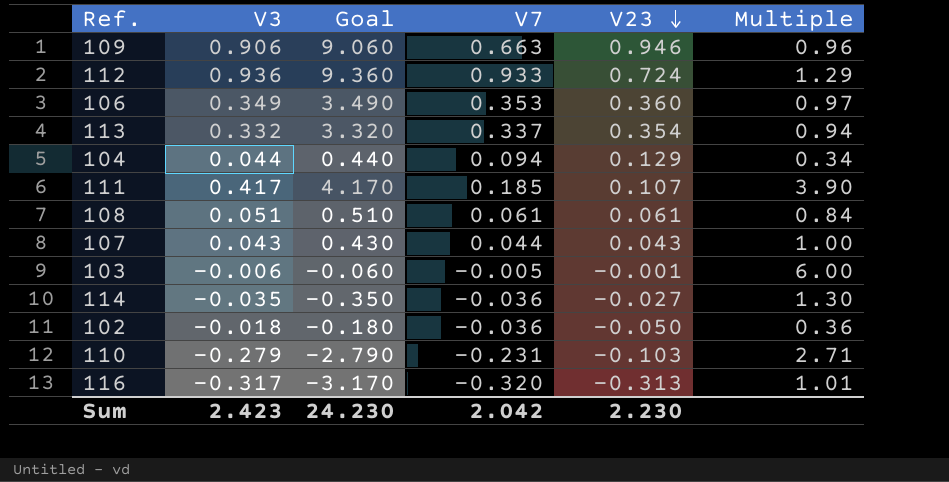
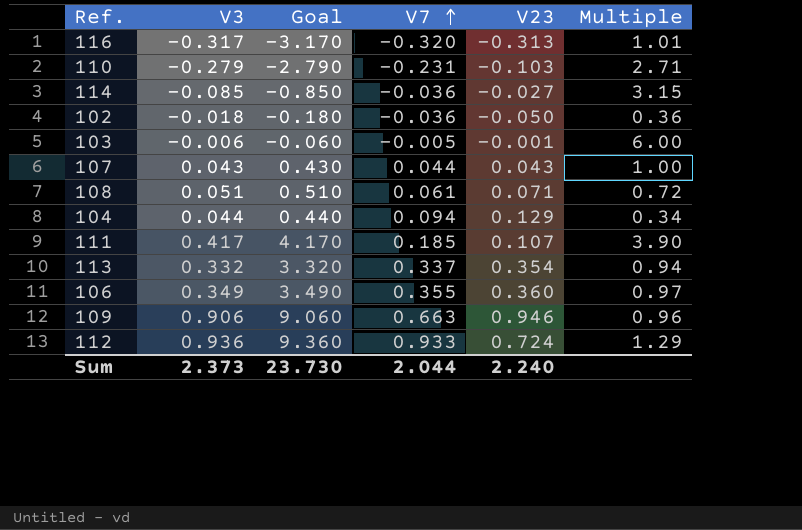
row order: V23 descending -> V7 ascending
114 | V3: -0.035 -> -0.085
114 | Goal: -0.350 -> -0.850
114 | Multiple: 1.30 -> 3.15
108 | V23: 0.061 -> 0.071
108 | Multiple: 0.84 -> 0.72
106 | V7: 0.353 -> 0.355
Sum | V3: 2.423 -> 2.373
Sum | Goal: 24.230 -> 23.730
Sum | V7: 2.042 -> 2.044
Sum | V23: 2.230 -> 2.240

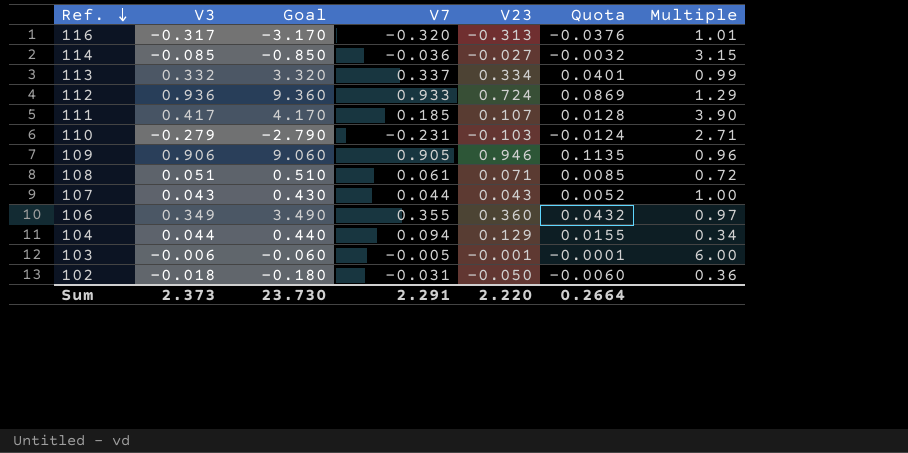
row order: V7 ascending -> Ref. descending
column Quota | formula: none -> [V23] * 0.12
113 | V23: 0.354 -> 0.334
113 | Multiple: 0.94 -> 0.99
109 | V7: 0.663 -> 0.905
102 | V7: -0.036 -> -0.031
Sum | V7: 2.044 -> 2.291
Sum | V23: 2.240 -> 2.220

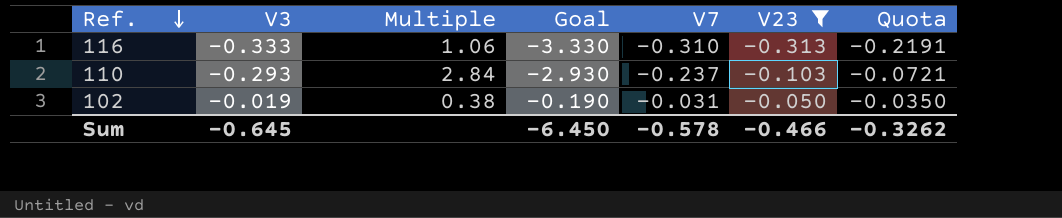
filter: none -> V23 <= -0.050
column Multiple | position: 7 -> 3
column Quota | formula: [V23] * 0.12 -> [V23] * 0.7
116 | V3: -0.317 -> -0.333
116 | Multiple: 1.01 -> 1.06
116 | Goal: -3.170 -> -3.330
116 | V7: -0.320 -> -0.310
110 | V3: -0.279 -> -0.293
110 | Multiple: 2.71 -> 2.84
110 | Goal: -2.790 -> -2.930
110 | V7: -0.231 -> -0.237
102 | V3: -0.018 -> -0.019
102 | Multiple: 0.36 -> 0.38
102 | Goal: -0.180 -> -0.190
Sum | V3: 2.373 -> -0.645
Sum | Goal: 23.730 -> -6.450
Sum | V7: 2.291 -> -0.578
Sum | V23: 2.220 -> -0.466
Sum | Quota: 0.2664 -> -0.3262

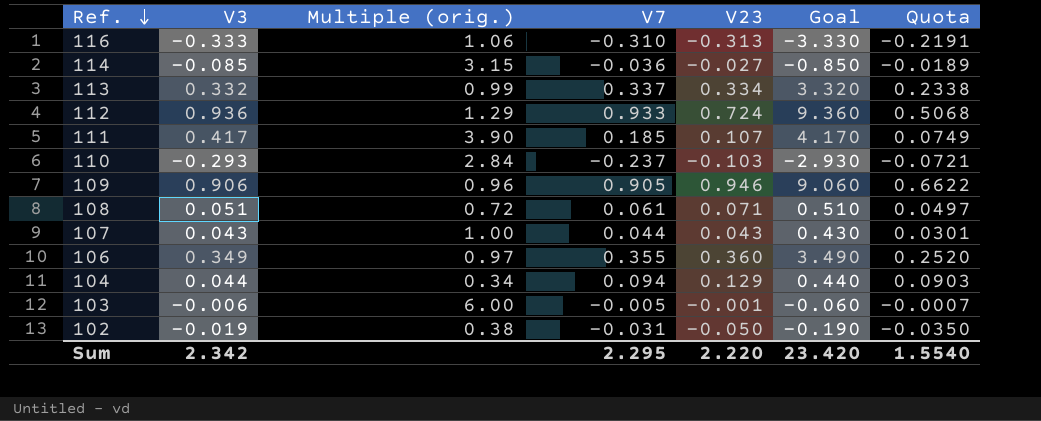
filter: V23 <= -0.050 -> none
column name: Multiple -> Multiple (orig.)
column Goal | position: 4 -> 6
Sum | V3: -0.645 -> 2.342
Sum | V7: -0.578 -> 2.295
Sum | V23: -0.466 -> 2.220
Sum | Goal: -6.450 -> 23.420
Sum | Quota: -0.3262 -> 1.5540

